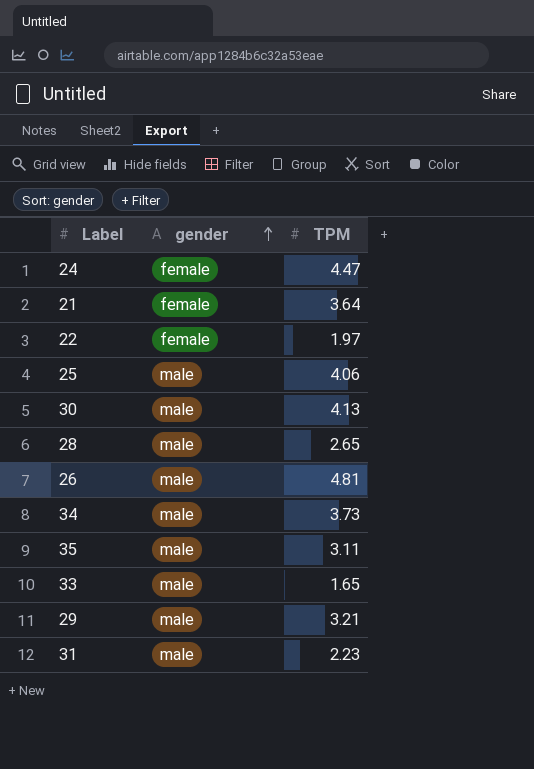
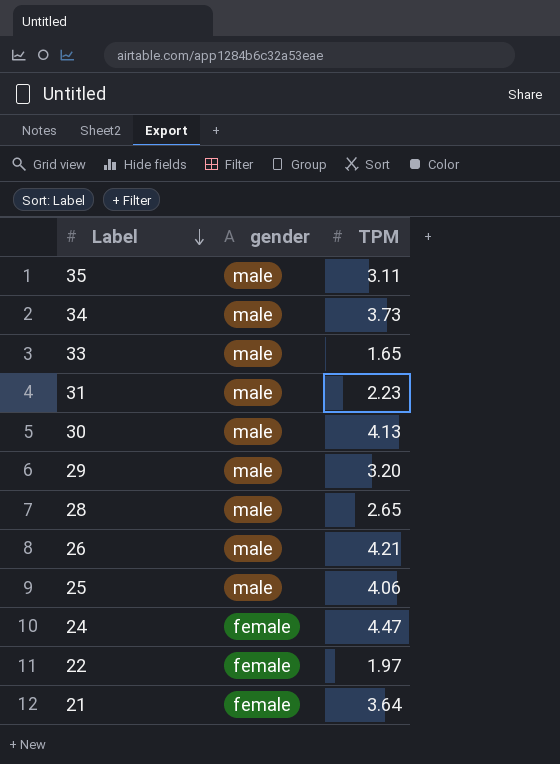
row order: gender ascending -> Label descending
29 | TPM: 3.21 -> 3.20
26 | TPM: 4.81 -> 4.21

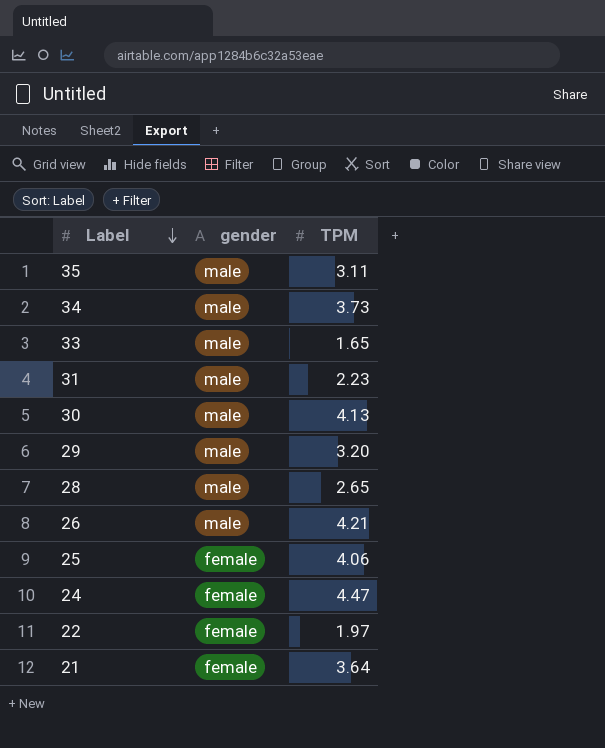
25 | gender: male -> female

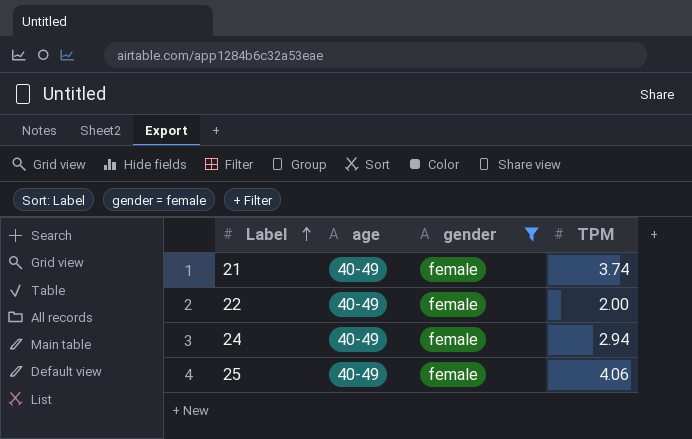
filter: none -> gender = female
row order: Label descending -> Label ascending
column age | position: none -> 2
21 | TPM: 3.64 -> 3.74
22 | TPM: 1.97 -> 2.00
24 | TPM: 4.47 -> 2.94

